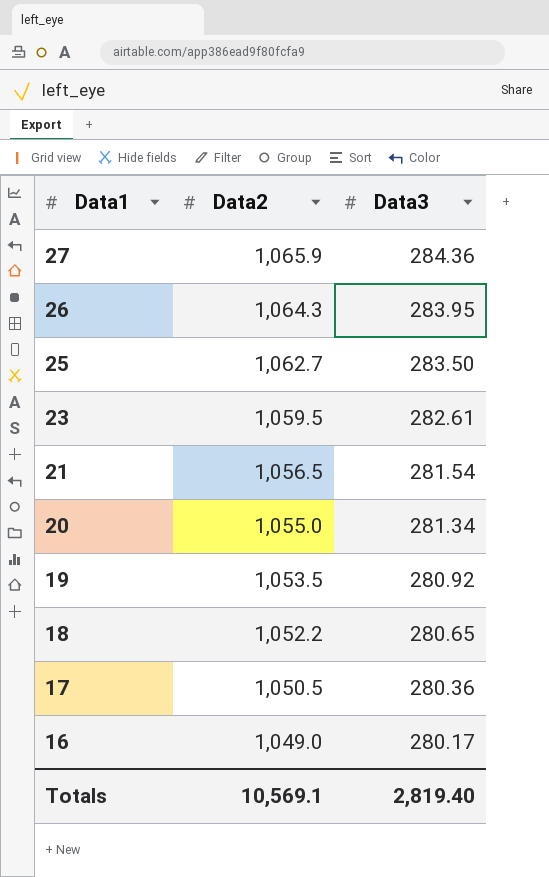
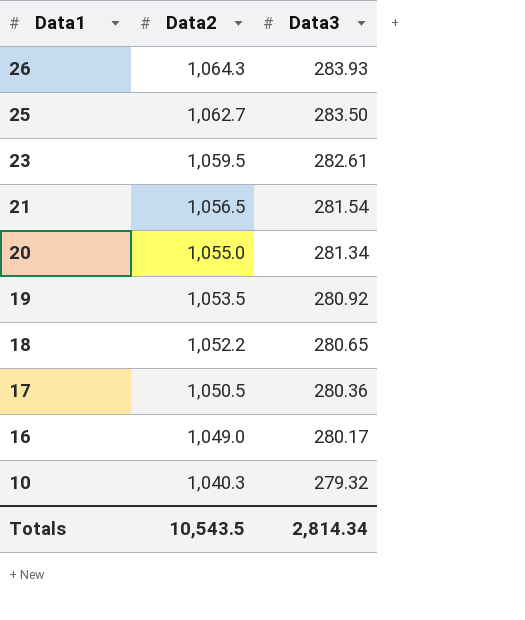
row 27: 1,065.9 | 284.36 -> none
26 | Data3: 283.95 -> 283.93
row 10: none -> 1,040.3 | 279.32
Totals | Data2: 10,569.1 -> 10,543.5
Totals | Data3: 2,819.40 -> 2,814.34

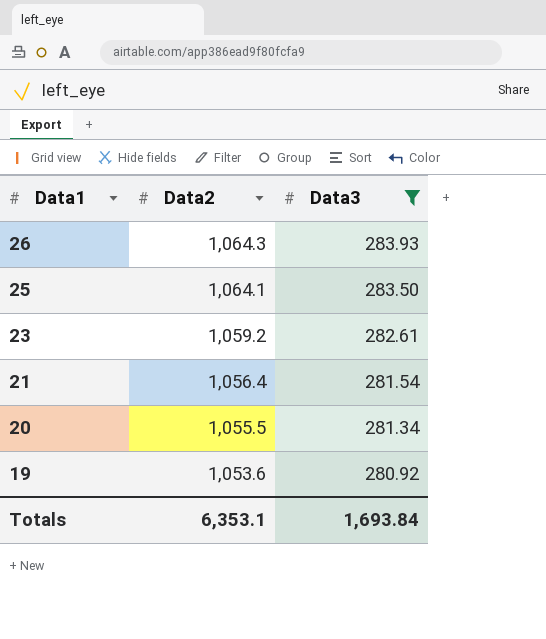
filter: none -> Data3 >= 280.92
25 | Data2: 1,062.7 -> 1,064.1
23 | Data2: 1,059.5 -> 1,059.2
21 | Data2: 1,056.5 -> 1,056.4
20 | Data2: 1,055.0 -> 1,055.5
19 | Data2: 1,053.5 -> 1,053.6
Totals | Data2: 10,543.5 -> 6,353.1
Totals | Data3: 2,814.34 -> 1,693.84

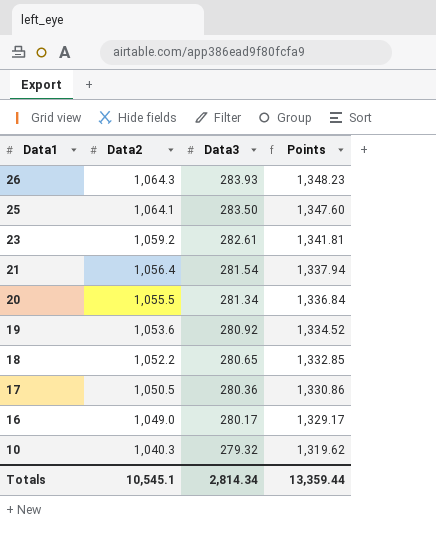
filter: Data3 >= 280.92 -> none
column Points | formula: none -> [Data2] + [Data3]
Totals | Data2: 6,353.1 -> 10,545.1
Totals | Data3: 1,693.84 -> 2,814.34

